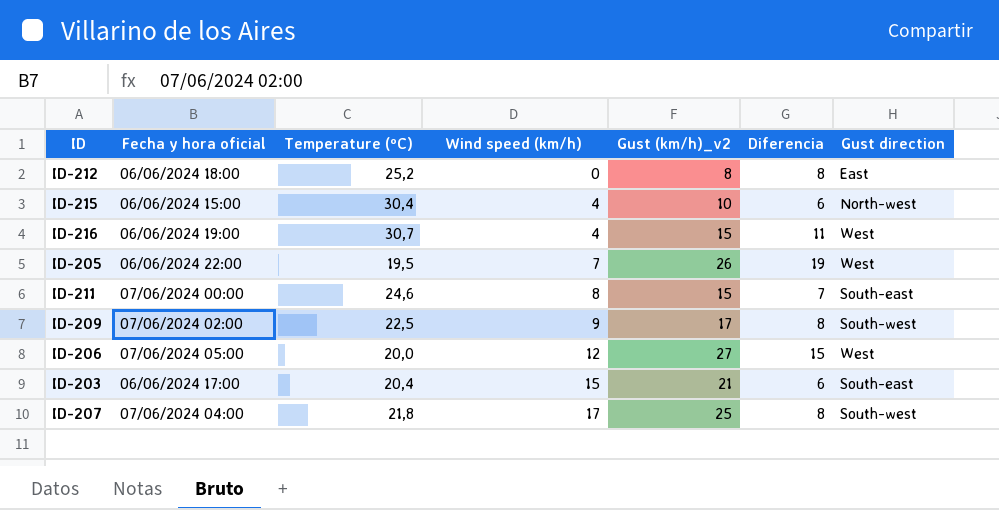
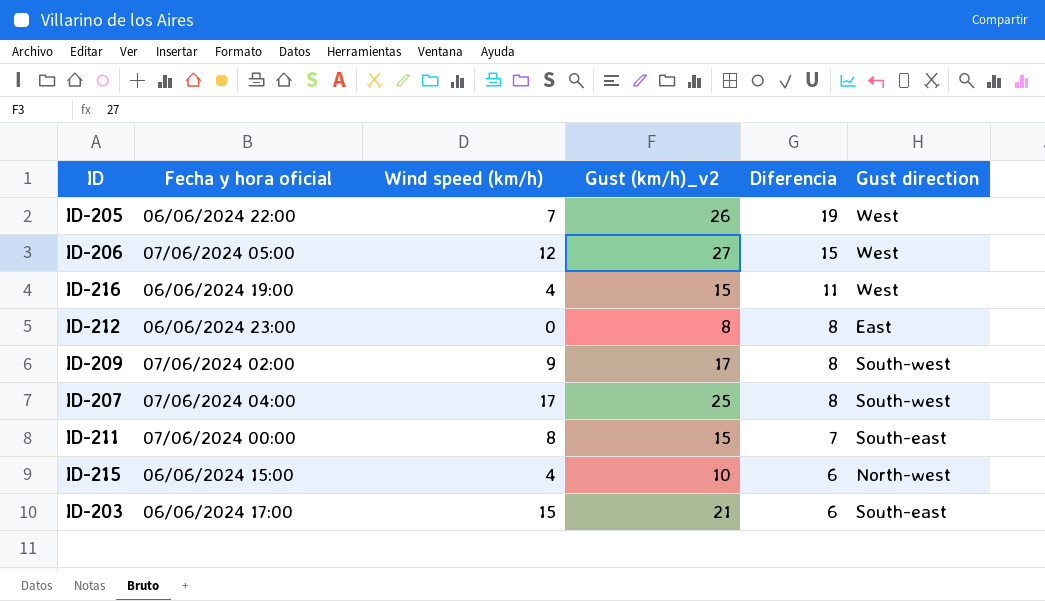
row order: Wind speed (km/h) ascending -> Diferencia descending
column Temperature (ºC) | position: 3 -> none
ID-212 | Fecha y hora oficial: 06/06/2024 18:00 -> 06/06/2024 23:00

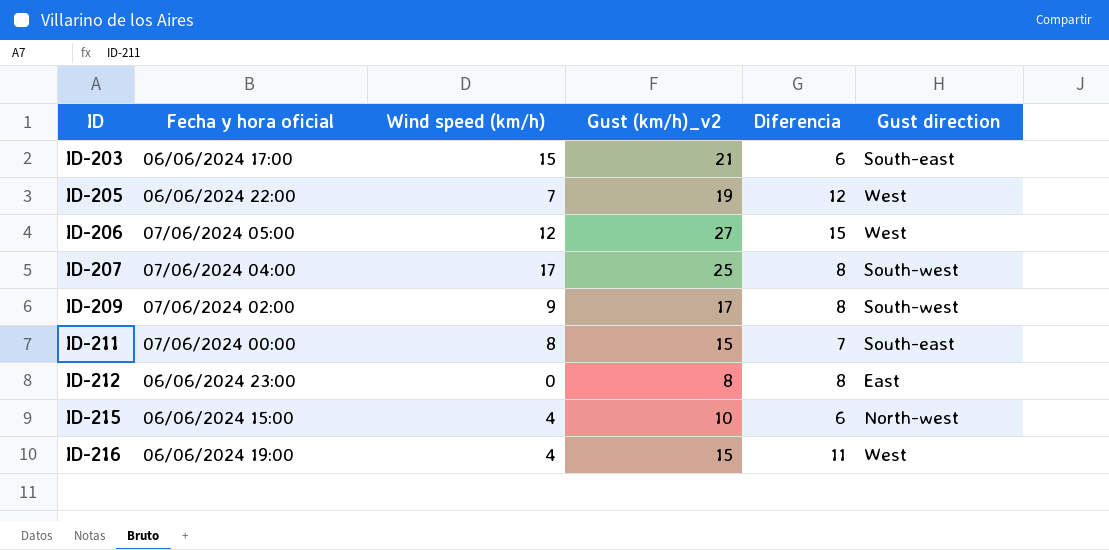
row order: Diferencia descending -> ID ascending
ID-205 | Gust (km/h)_v2: 26 -> 19
ID-205 | Diferencia: 19 -> 12

